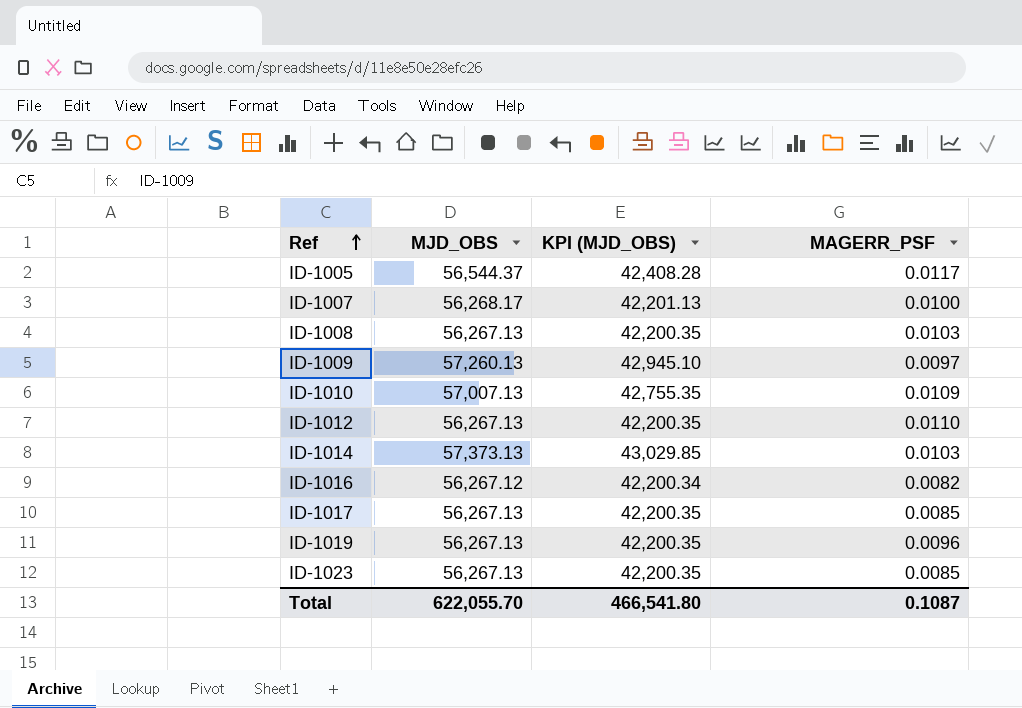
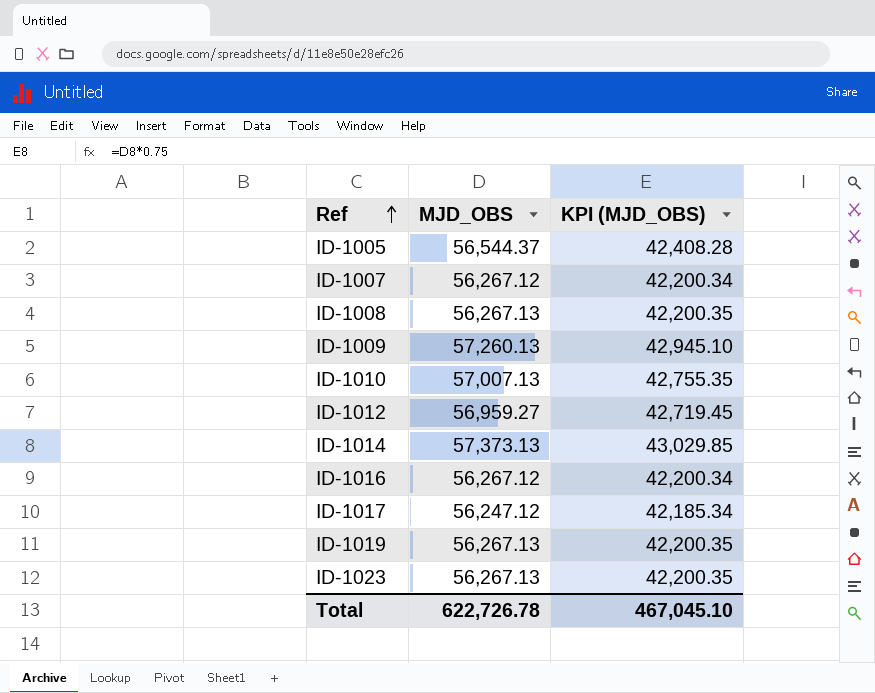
column MAGERR_PSF | position: 4 -> none
ID-1007 | MJD_OBS: 56,268.17 -> 56,267.12
ID-1007 | KPI (MJD_OBS): 42,201.13 -> 42,200.34
ID-1012 | MJD_OBS: 56,267.13 -> 56,959.27
ID-1012 | KPI (MJD_OBS): 42,200.35 -> 42,719.45
ID-1017 | MJD_OBS: 56,267.13 -> 56,247.12
ID-1017 | KPI (MJD_OBS): 42,200.35 -> 42,185.34
Total | MJD_OBS: 622,055.70 -> 622,726.78
Total | KPI (MJD_OBS): 466,541.80 -> 467,045.10

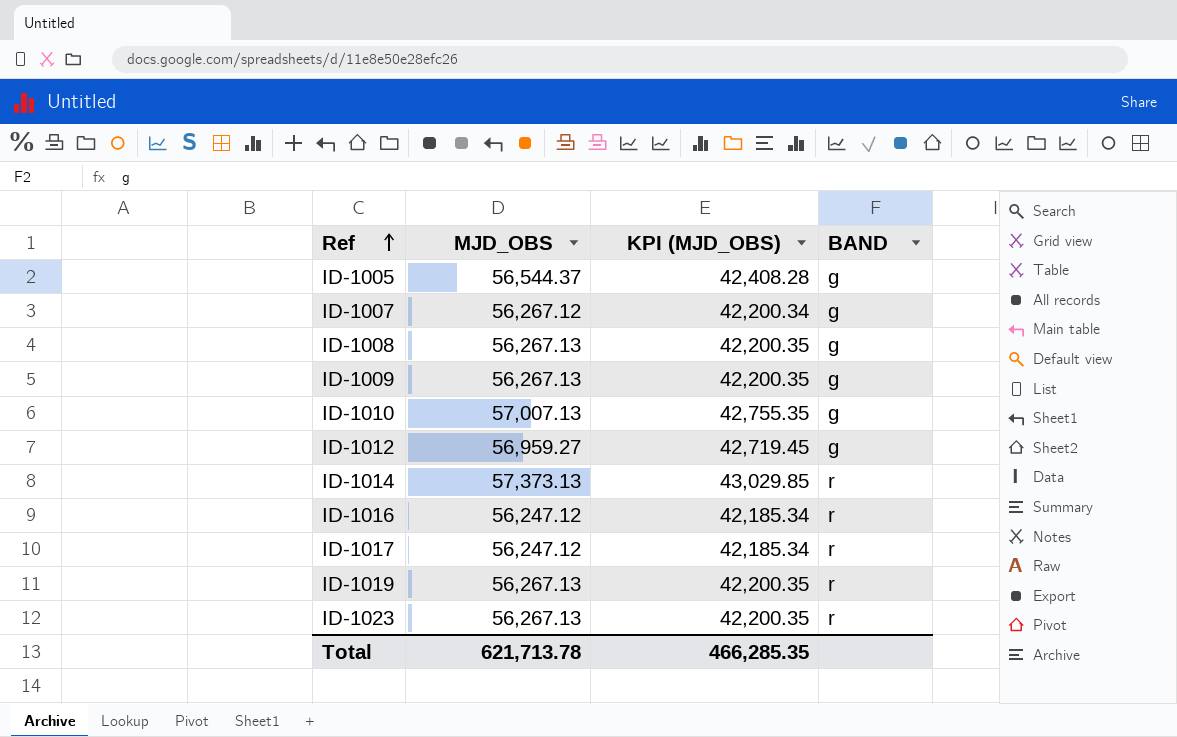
column BAND | position: none -> 4
ID-1009 | MJD_OBS: 57,260.13 -> 56,267.13
ID-1009 | KPI (MJD_OBS): 42,945.10 -> 42,200.35
ID-1016 | MJD_OBS: 56,267.12 -> 56,247.12
ID-1016 | KPI (MJD_OBS): 42,200.34 -> 42,185.34
Total | MJD_OBS: 622,726.78 -> 621,713.78
Total | KPI (MJD_OBS): 467,045.10 -> 466,285.35

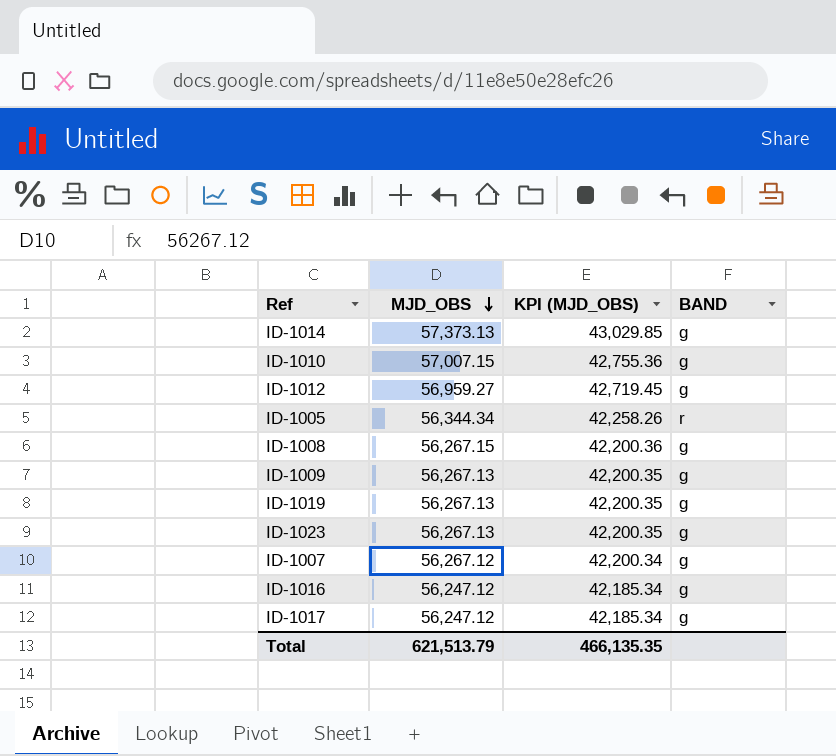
row order: Ref ascending -> MJD_OBS descending
ID-1014 | BAND: r -> g
ID-1010 | MJD_OBS: 57,007.13 -> 57,007.15
ID-1010 | KPI (MJD_OBS): 42,755.35 -> 42,755.36
ID-1005 | MJD_OBS: 56,544.37 -> 56,344.34
ID-1005 | KPI (MJD_OBS): 42,408.28 -> 42,258.26
ID-1005 | BAND: g -> r
ID-1008 | MJD_OBS: 56,267.13 -> 56,267.15
ID-1008 | KPI (MJD_OBS): 42,200.35 -> 42,200.36
ID-1019 | BAND: r -> g
ID-1023 | BAND: r -> g
ID-1016 | BAND: r -> g
ID-1017 | BAND: r -> g
Total | MJD_OBS: 621,713.78 -> 621,513.79
Total | KPI (MJD_OBS): 466,285.35 -> 466,135.35

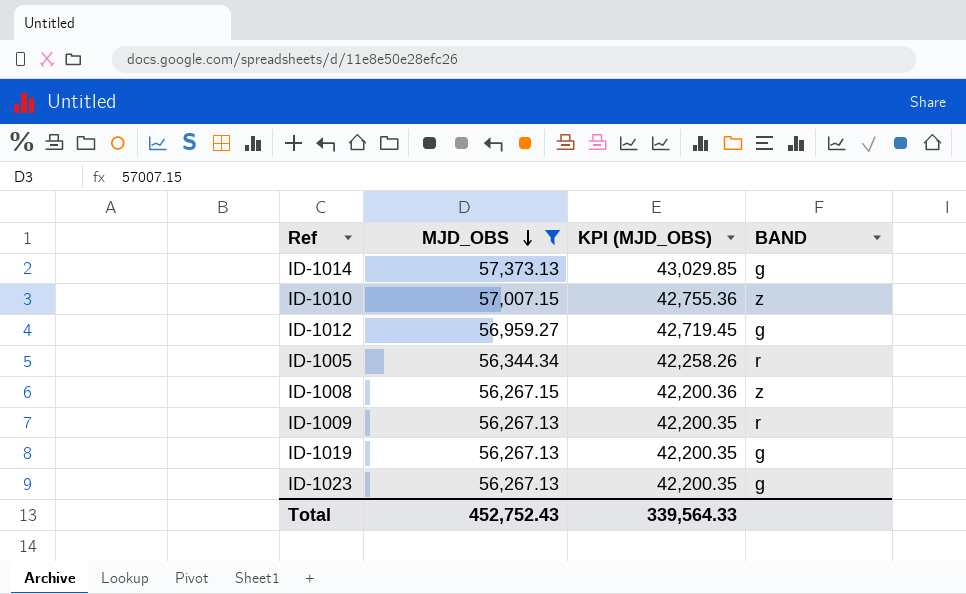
filter: none -> MJD_OBS >= 56,267.13
ID-1010 | BAND: g -> z
ID-1008 | BAND: g -> z
ID-1009 | BAND: g -> r
Total | MJD_OBS: 621,513.79 -> 452,752.43
Total | KPI (MJD_OBS): 466,135.35 -> 339,564.33

